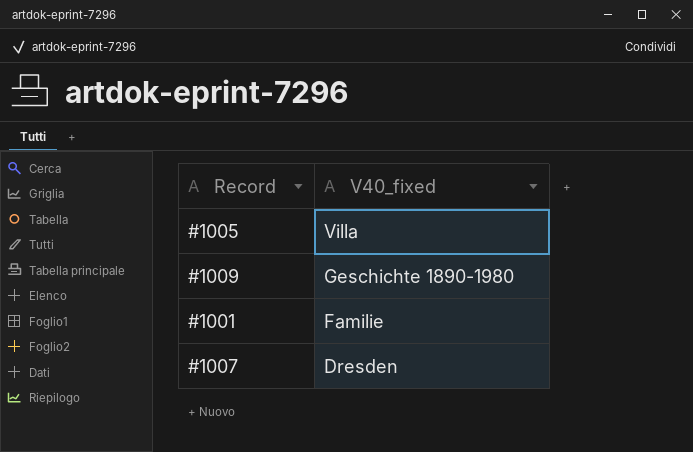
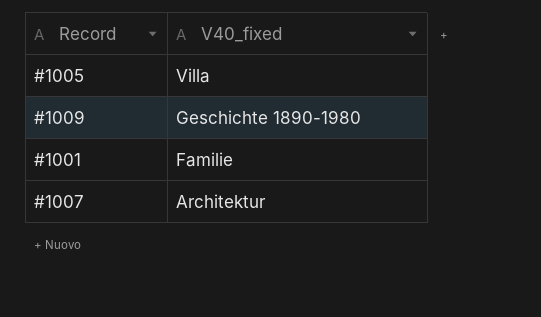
#1007 | V40_fixed: Dresden -> Architektur

